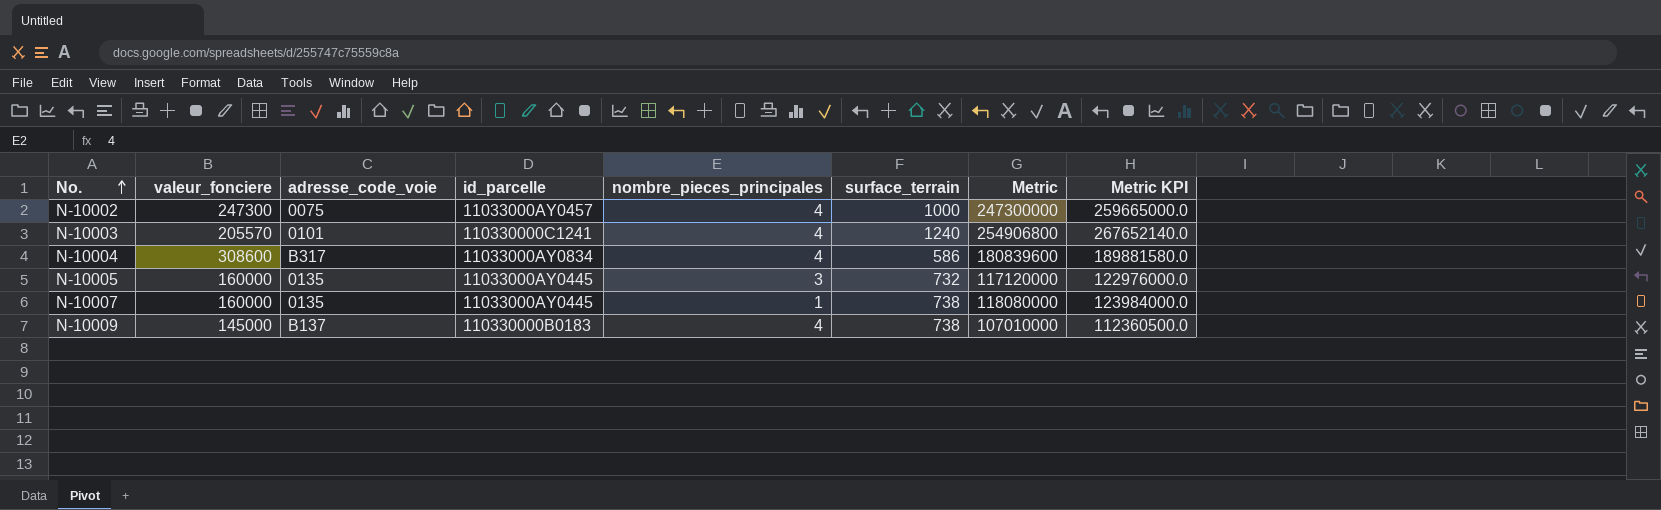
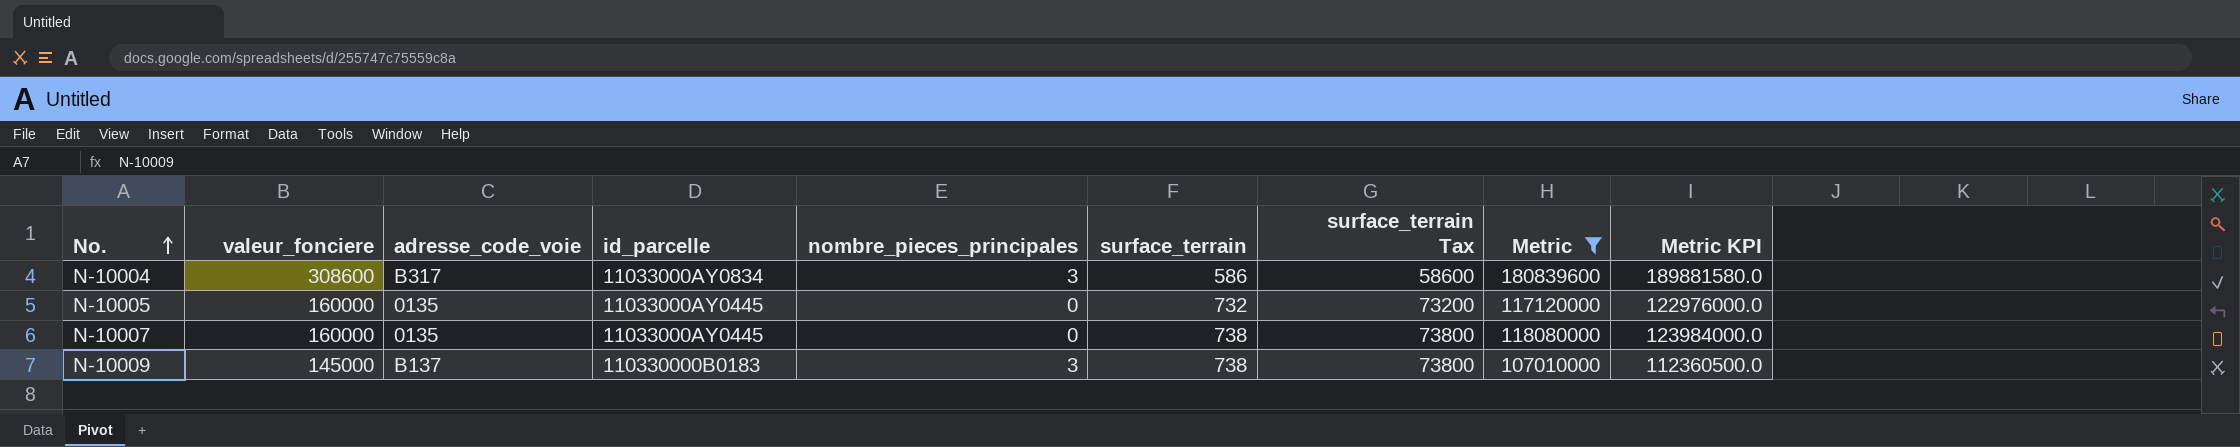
filter: none -> Metric <= 180839600
column surface_terrain Tax | formula: none -> [surface_terrain] * 100
N-10004 | nombre_pieces_principales: 4 -> 3
N-10005 | nombre_pieces_principales: 3 -> 0
N-10007 | nombre_pieces_principales: 1 -> 0
N-10009 | nombre_pieces_principales: 4 -> 3

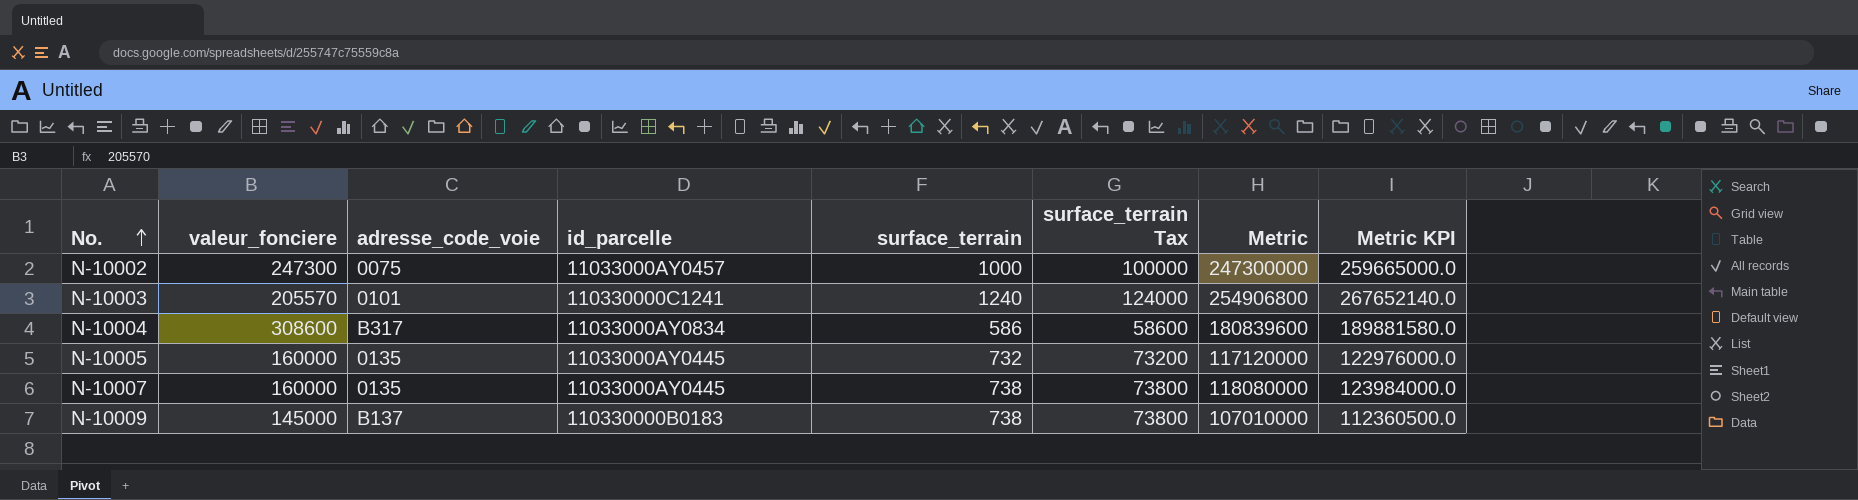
filter: Metric <= 180839600 -> none
column nombre_pieces_principales | position: 5 -> none

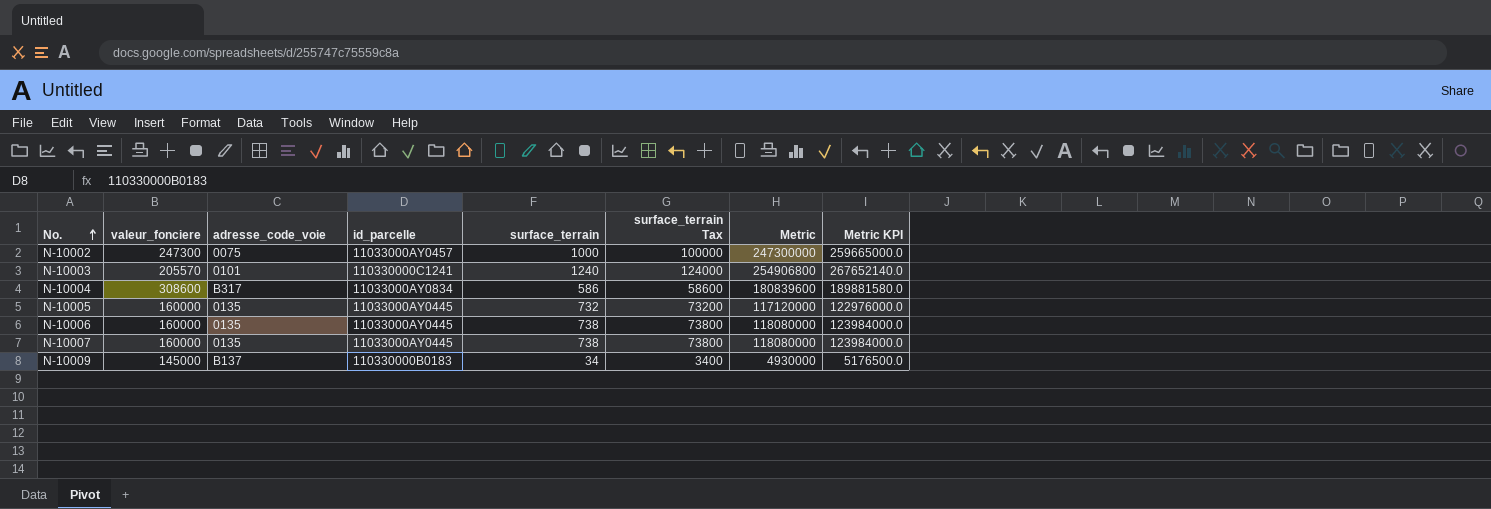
row N-10006: none -> 160000 | 0135 | 11033000AY0445 | 738 | 73800 | 118080000 | 123984000.0
N-10009 | surface_terrain: 738 -> 34
N-10009 | surface_terrain Tax: 73800 -> 3400
N-10009 | Metric: 107010000 -> 4930000
N-10009 | Metric KPI: 112360500.0 -> 5176500.0

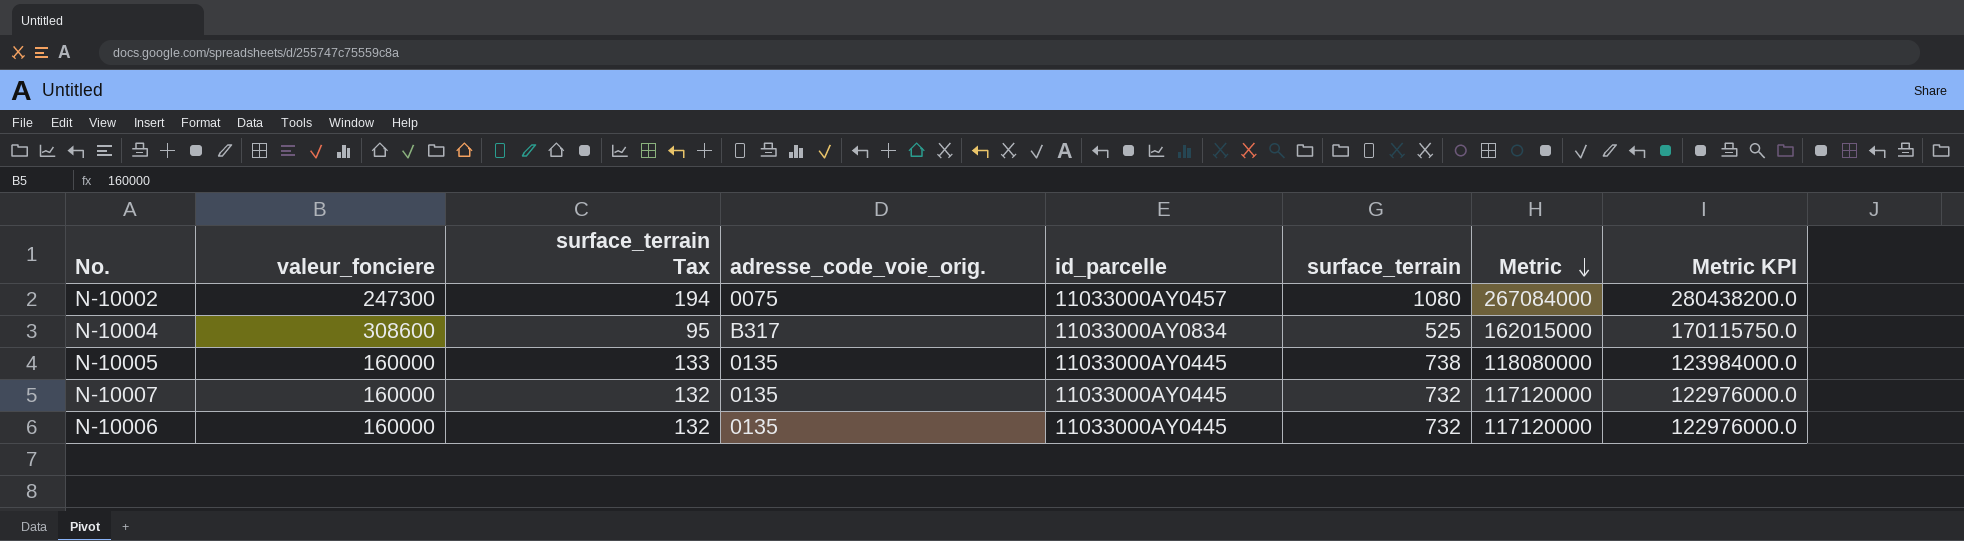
row order: No. ascending -> Metric descending
column surface_terrain Tax | formula: [surface_terrain] * 100 -> [surface_terrain] * 0.18
column surface_terrain Tax | position: 6 -> 3
column name: adresse_code_voie -> adresse_code_voie_orig.
row N-10003: 205570 | 0101 | 110330000C1241 | 1240 | 124000 | 254906800 | 267652140.0 -> none
row N-10009: 145000 | B137 | 110330000B0183 | 34 | 3400 | 4930000 | 5176500.0 -> none
N-10002 | surface_terrain: 1000 -> 1080
N-10002 | Metric: 247300000 -> 267084000
N-10002 | Metric KPI: 259665000.0 -> 280438200.0
N-10004 | surface_terrain: 586 -> 525
N-10004 | Metric: 180839600 -> 162015000
N-10004 | Metric KPI: 189881580.0 -> 170115750.0
N-10005 | surface_terrain: 732 -> 738
N-10005 | Metric: 117120000 -> 118080000
N-10005 | Metric KPI: 122976000.0 -> 123984000.0
N-10007 | surface_terrain: 738 -> 732
N-10007 | Metric: 118080000 -> 117120000
N-10007 | Metric KPI: 123984000.0 -> 122976000.0
N-10006 | surface_terrain: 738 -> 732
N-10006 | Metric: 118080000 -> 117120000
N-10006 | Metric KPI: 123984000.0 -> 122976000.0

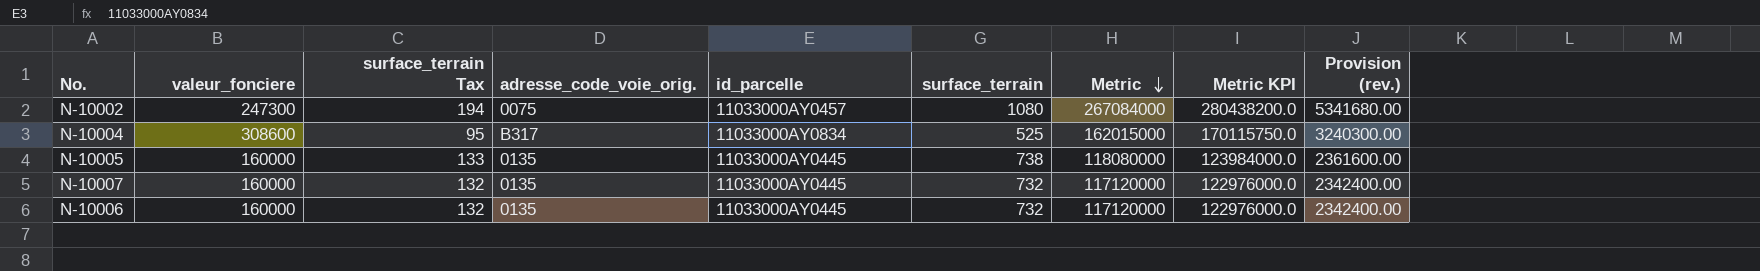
column Provision (rev.) | formula: none -> [Metric] * 0.02

